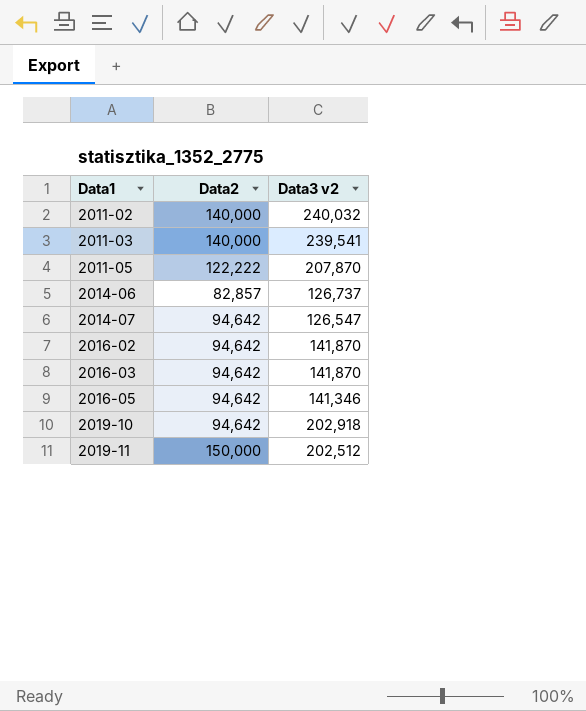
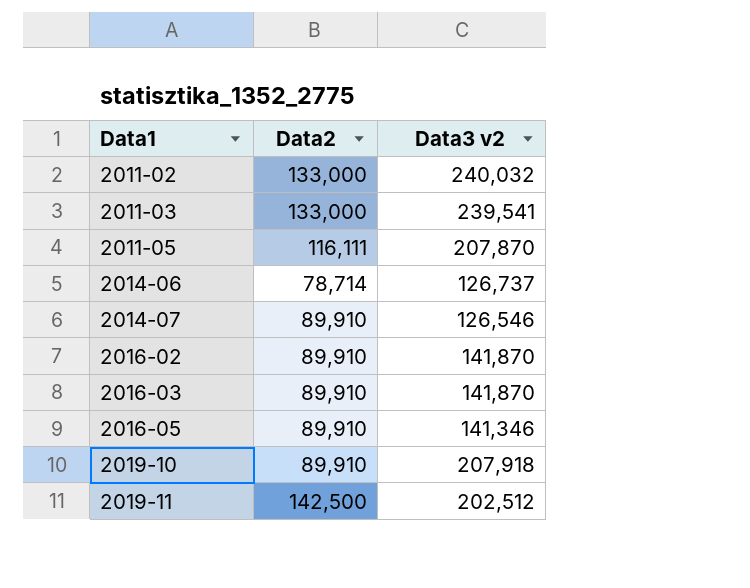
2011-02 | Data2: 140,000 -> 133,000
2011-03 | Data2: 140,000 -> 133,000
2011-05 | Data2: 122,222 -> 116,111
2014-06 | Data2: 82,857 -> 78,714
2014-07 | Data2: 94,642 -> 89,910
2014-07 | Data3 v2: 126,547 -> 126,546
2016-02 | Data2: 94,642 -> 89,910
2016-03 | Data2: 94,642 -> 89,910
2016-05 | Data2: 94,642 -> 89,910
2019-10 | Data2: 94,642 -> 89,910
2019-10 | Data3 v2: 202,918 -> 207,918
2019-11 | Data2: 150,000 -> 142,500

